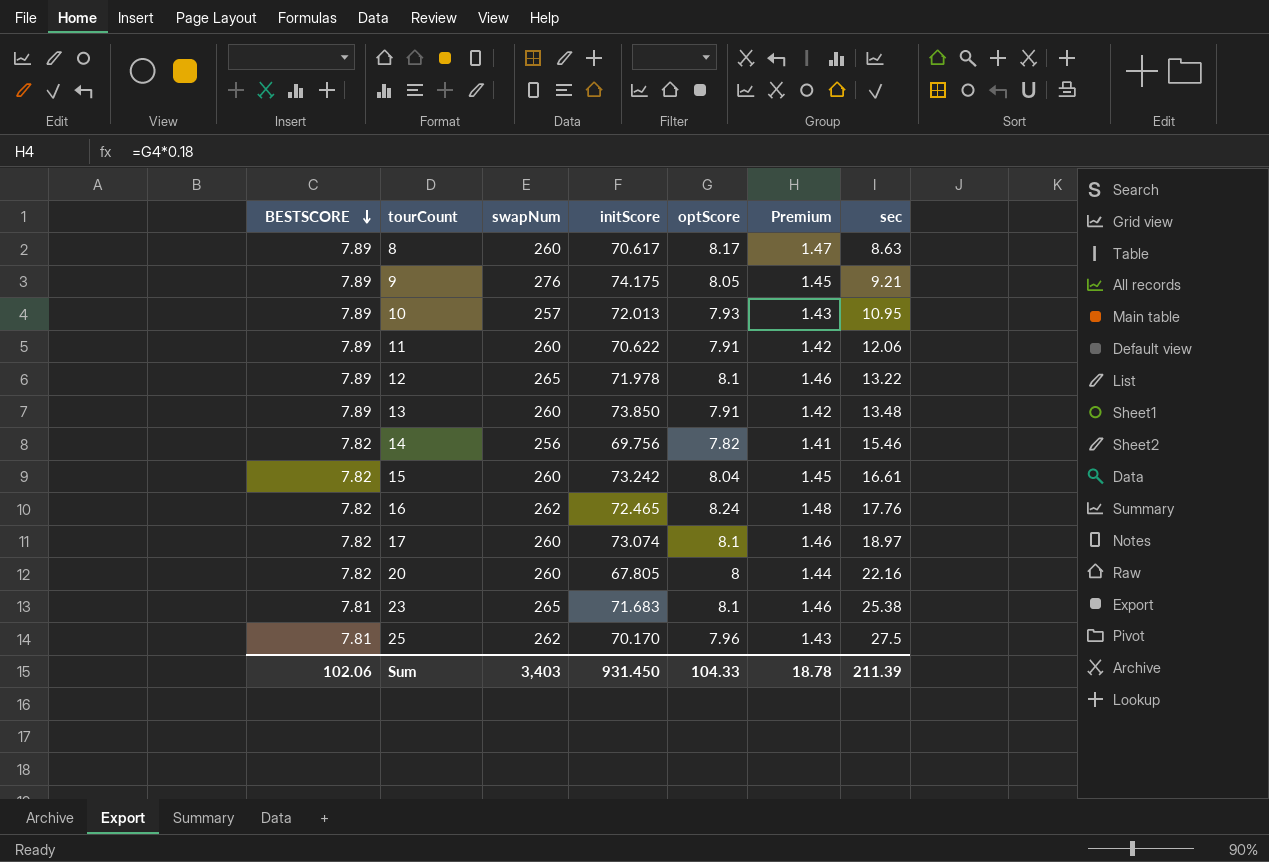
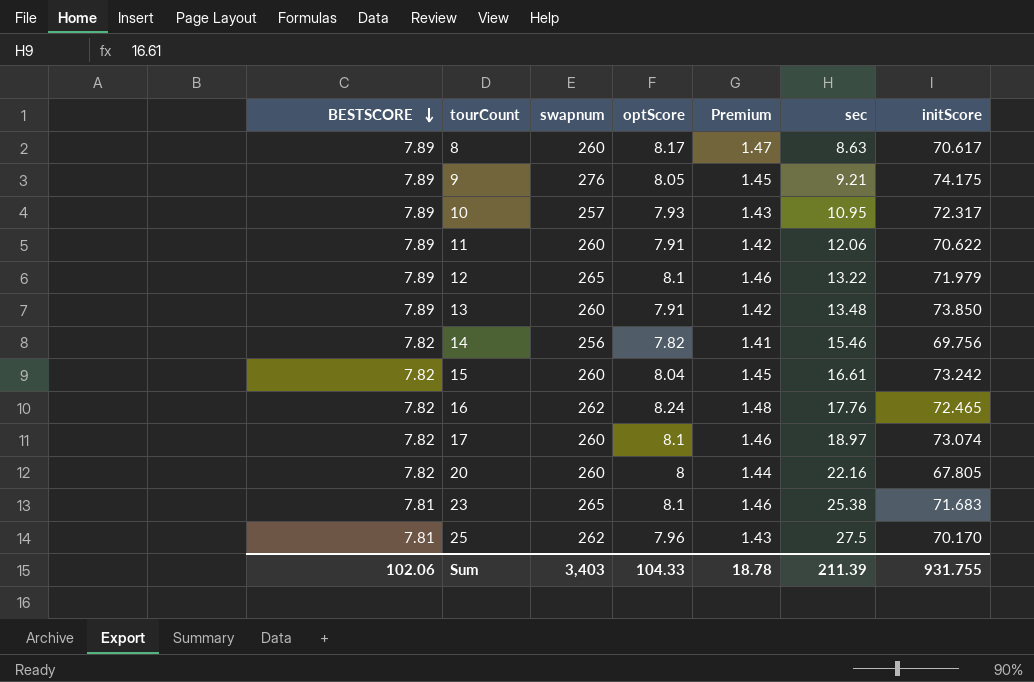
column name: swapNum -> swapnum
column initScore | position: 4 -> 7
10 | initScore: 72.013 -> 72.317
12 | initScore: 71.978 -> 71.979
Sum | initScore: 931.450 -> 931.755

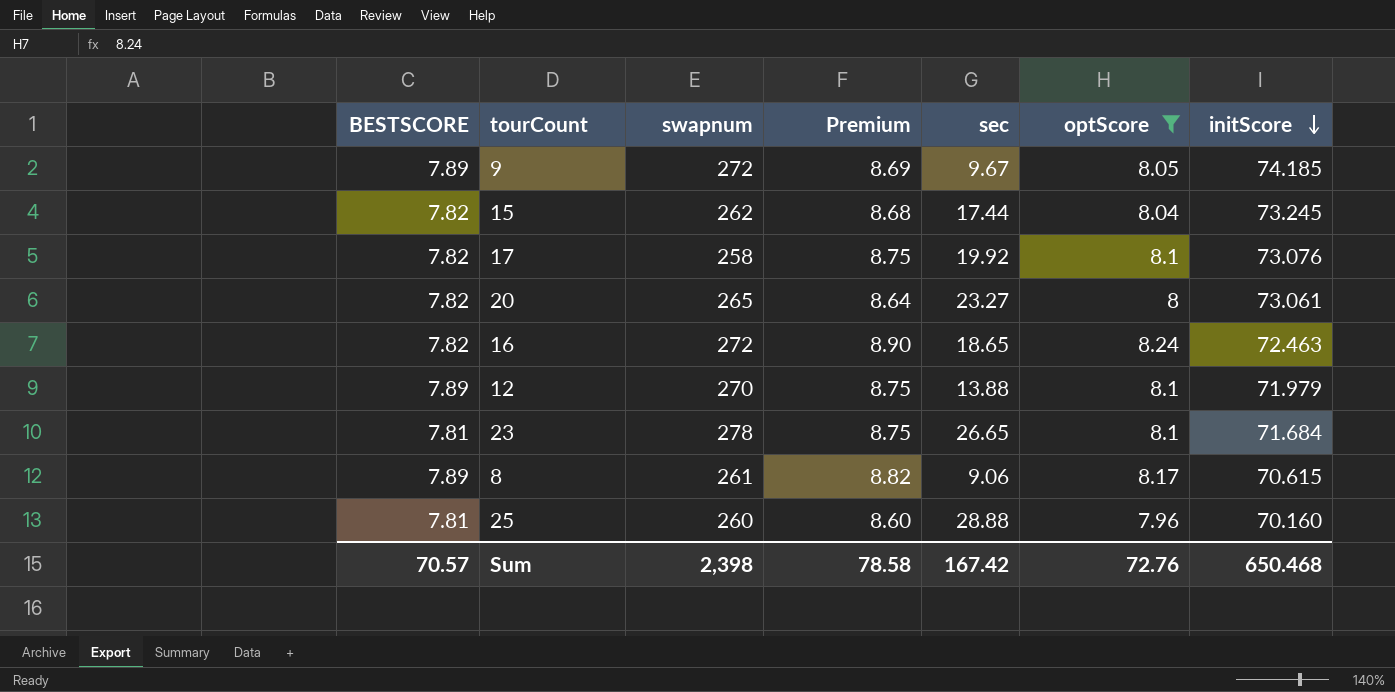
filter: none -> optScore >= 7.96
row order: BESTSCORE descending -> initScore descending
column Premium | formula: [optScore] * 0.18 -> [optScore] * 1.08
column optScore | position: 4 -> 6
9 | swapnum: 276 -> 272
9 | sec: 9.21 -> 9.67
9 | initScore: 74.175 -> 74.185
15 | swapnum: 260 -> 262
15 | sec: 16.61 -> 17.44
15 | initScore: 73.242 -> 73.245
17 | swapnum: 260 -> 258
17 | sec: 18.97 -> 19.92
17 | initScore: 73.074 -> 73.076
20 | swapnum: 260 -> 265
20 | sec: 22.16 -> 23.27
20 | initScore: 67.805 -> 73.061
16 | swapnum: 262 -> 272
16 | sec: 17.76 -> 18.65
16 | initScore: 72.465 -> 72.463
12 | swapnum: 265 -> 270
12 | sec: 13.22 -> 13.88
23 | swapnum: 265 -> 278
23 | sec: 25.38 -> 26.65
23 | initScore: 71.683 -> 71.684
8 | swapnum: 260 -> 261
8 | sec: 8.63 -> 9.06
8 | initScore: 70.617 -> 70.615
25 | swapnum: 262 -> 260
25 | sec: 27.5 -> 28.88
25 | initScore: 70.170 -> 70.160
Sum | BESTSCORE: 102.06 -> 70.57
Sum | swapnum: 3,403 -> 2,398
Sum | Premium: 18.78 -> 78.58
Sum | sec: 211.39 -> 167.42
Sum | optScore: 104.33 -> 72.76
Sum | initScore: 931.755 -> 650.468

